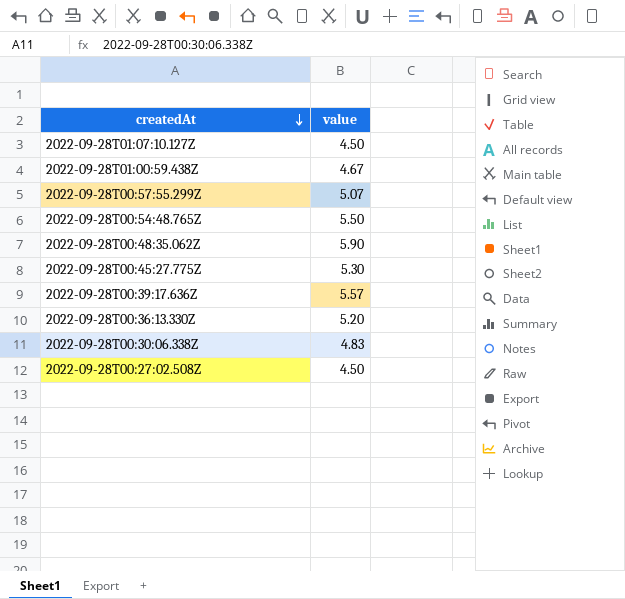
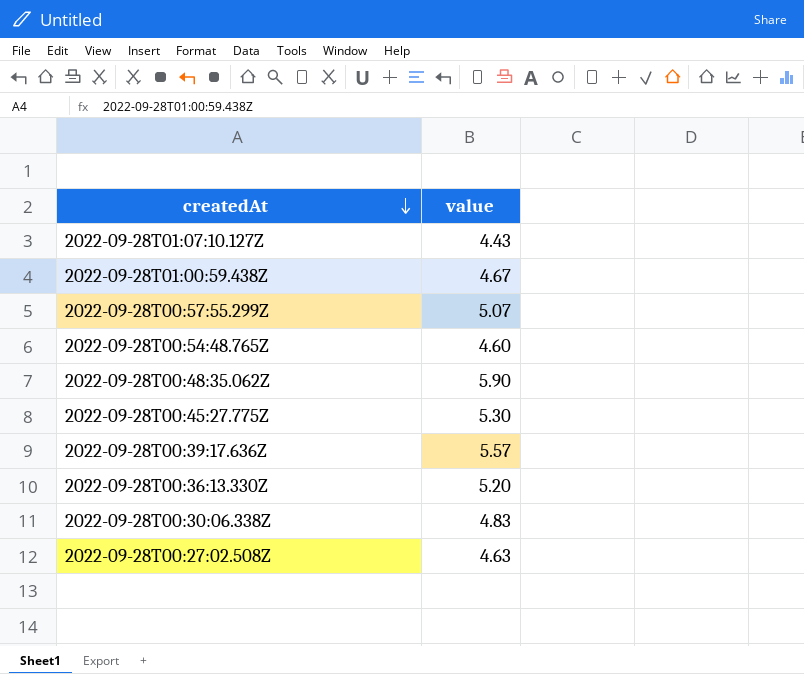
2022-09-28T01:07:10.127Z | value: 4.50 -> 4.43
2022-09-28T00:54:48.765Z | value: 5.50 -> 4.60
2022-09-28T00:27:02.508Z | value: 4.50 -> 4.63

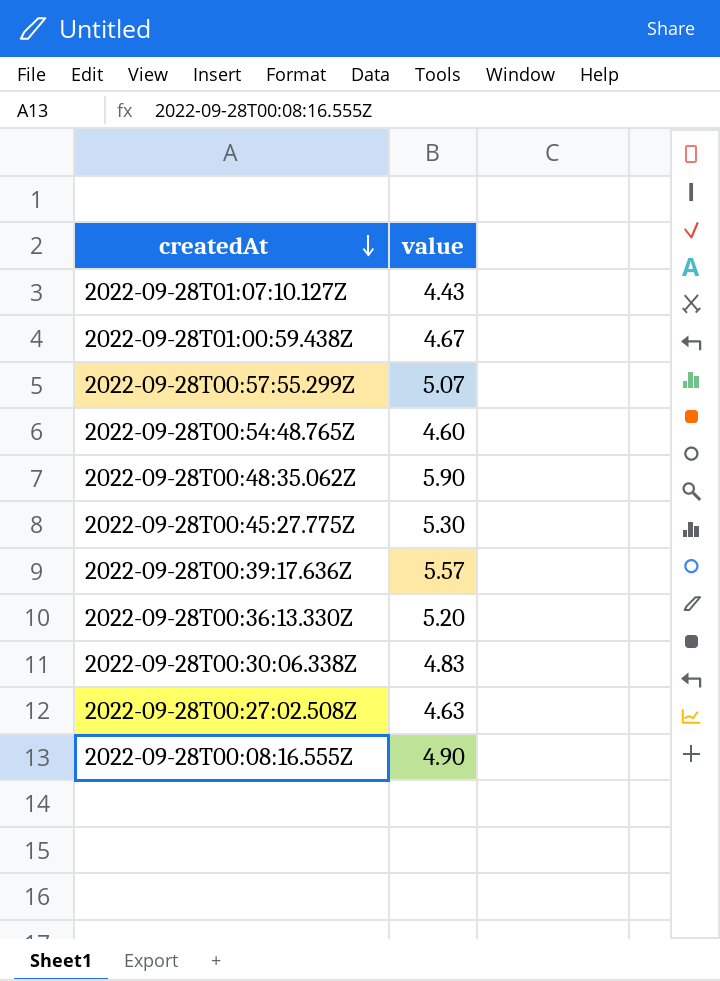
row 2022-09-28T00:08:16.555Z: none -> 4.90

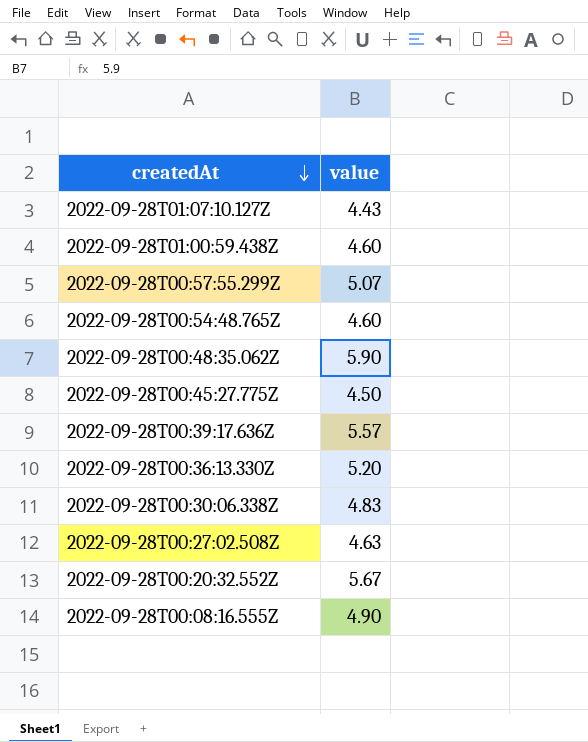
2022-09-28T01:00:59.438Z | value: 4.67 -> 4.60
2022-09-28T00:45:27.775Z | value: 5.30 -> 4.50
row 2022-09-28T00:20:32.552Z: none -> 5.67

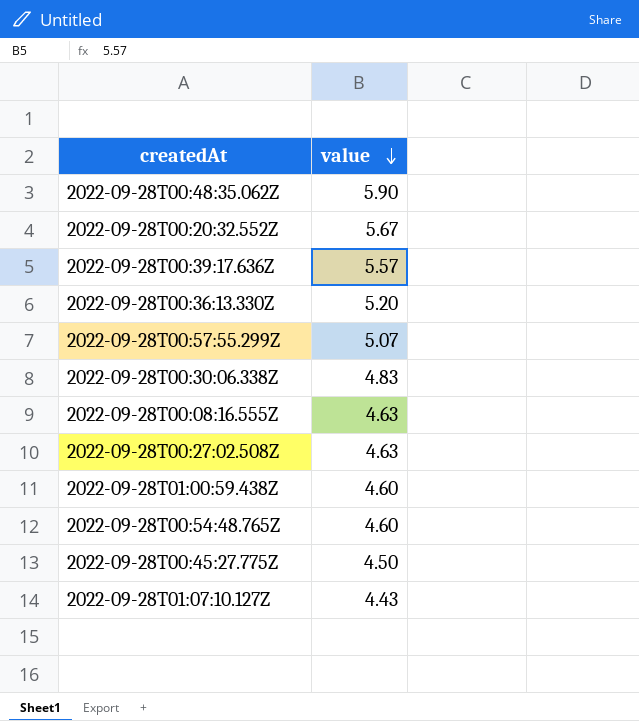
row order: createdAt descending -> value descending
2022-09-28T00:08:16.555Z | value: 4.90 -> 4.63

